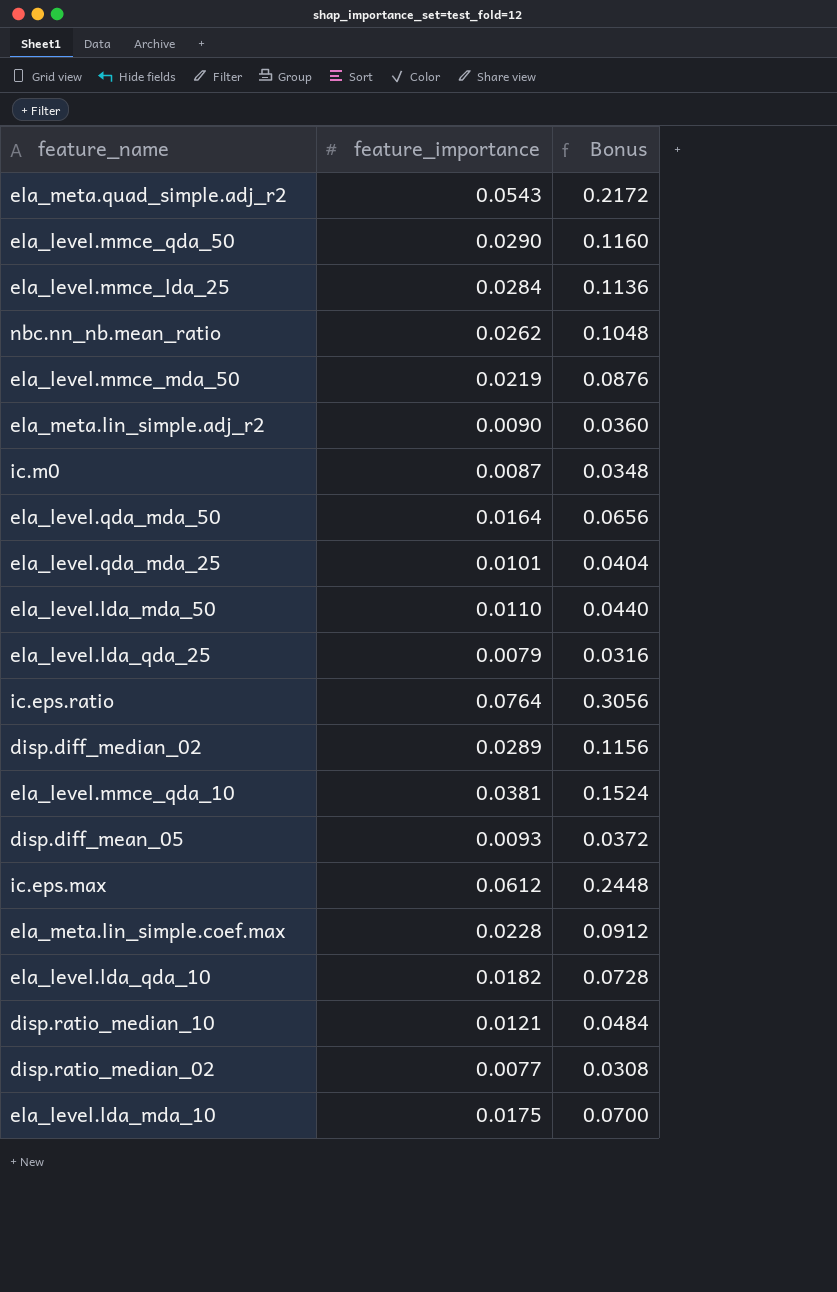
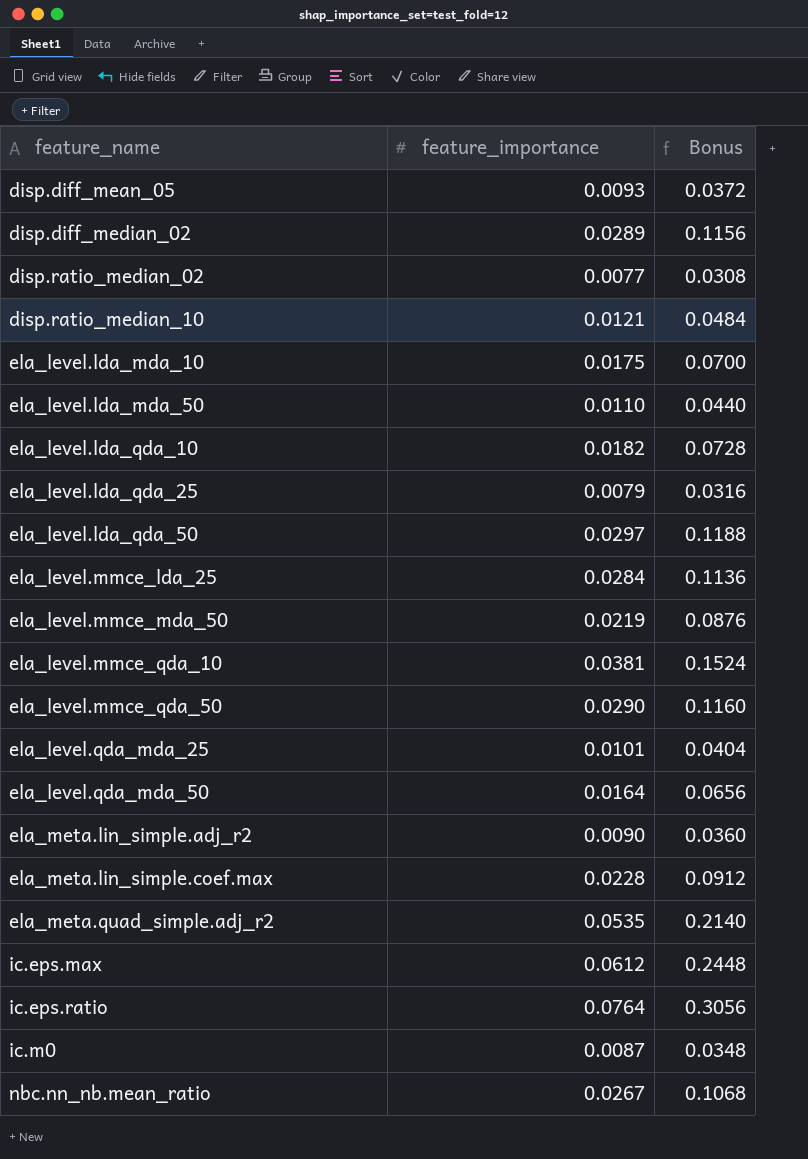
row order: none -> feature_name ascending
row ela_level.lda_qda_50: none -> 0.0297 | 0.1188
ela_meta.quad_simple.adj_r2 | feature_importance: 0.0543 -> 0.0535
ela_meta.quad_simple.adj_r2 | Bonus: 0.2172 -> 0.2140
nbc.nn_nb.mean_ratio | feature_importance: 0.0262 -> 0.0267
nbc.nn_nb.mean_ratio | Bonus: 0.1048 -> 0.1068

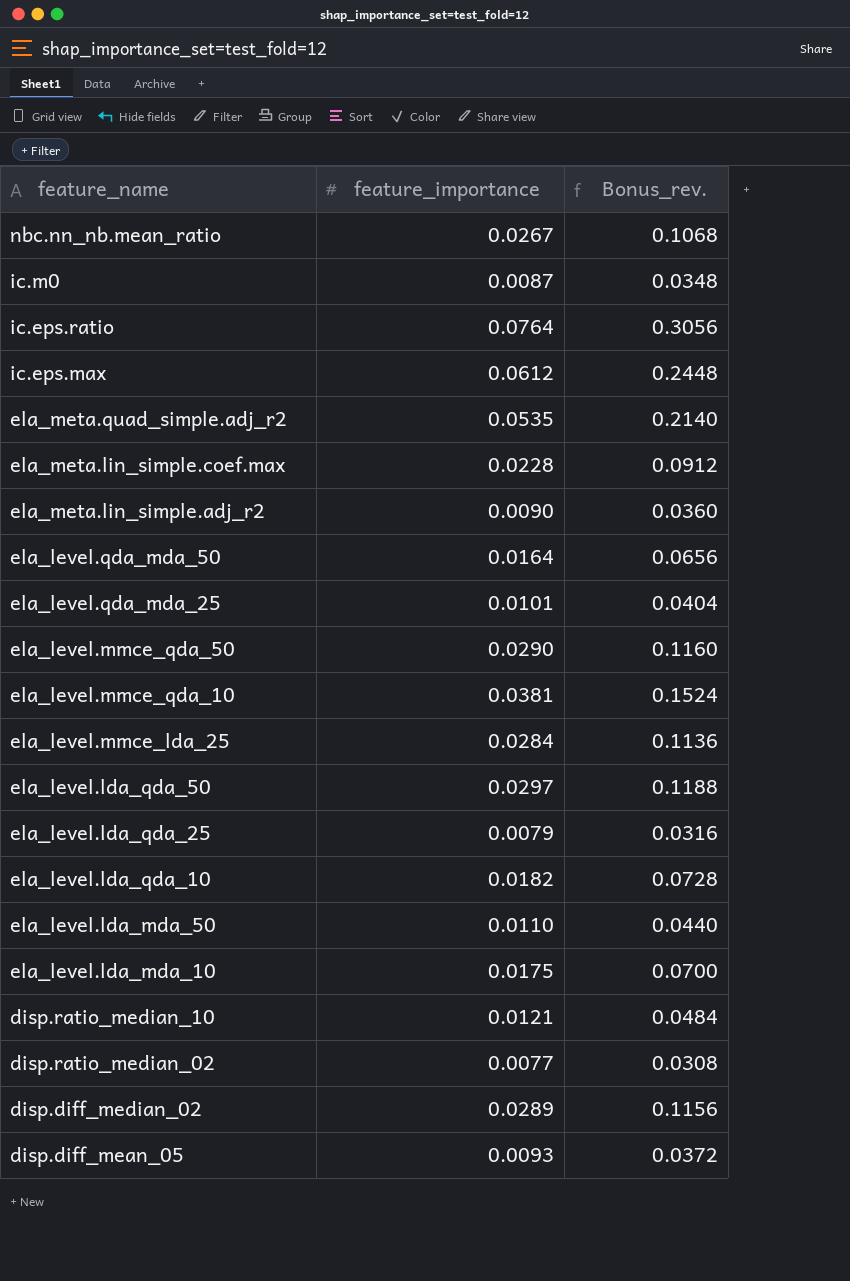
row order: feature_name ascending -> feature_name descending
column name: Bonus -> Bonus_rev.
row ela_level.mmce_mda_50: 0.0219 | 0.0876 -> none

